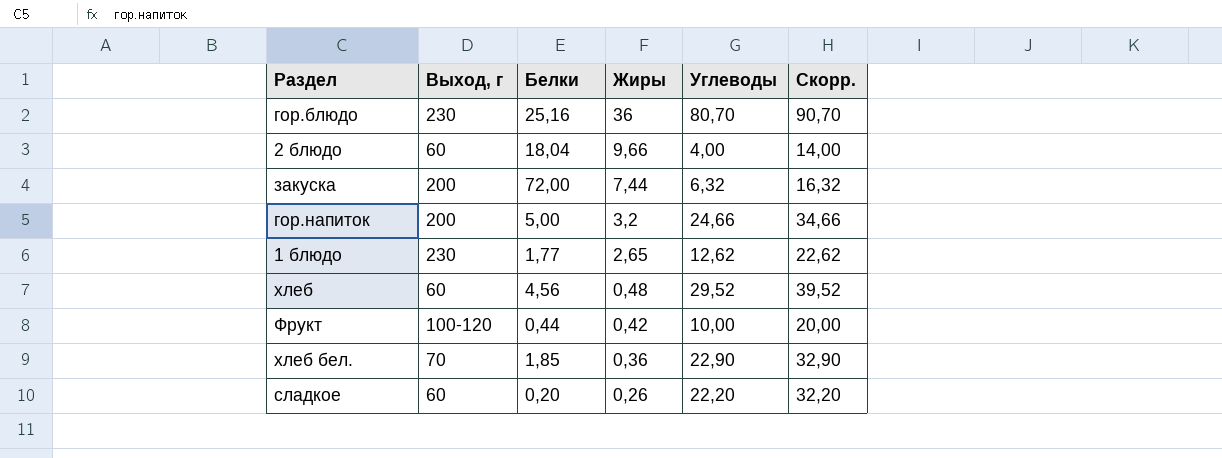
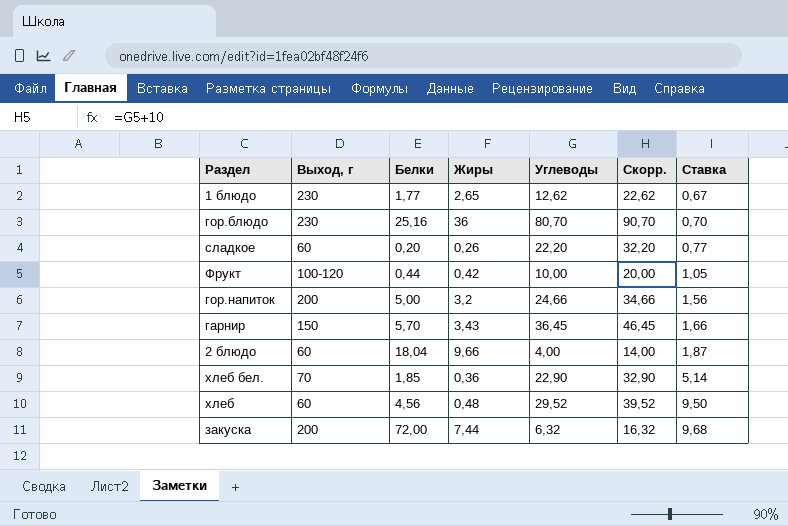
row order: Жиры descending -> Ставка ascending
column Ставка | formula: none -> [Белки] / [Жиры]
row гарнир: none -> 150 | 5,70 | 3,43 | 36,45 | 46,45 | 1,66

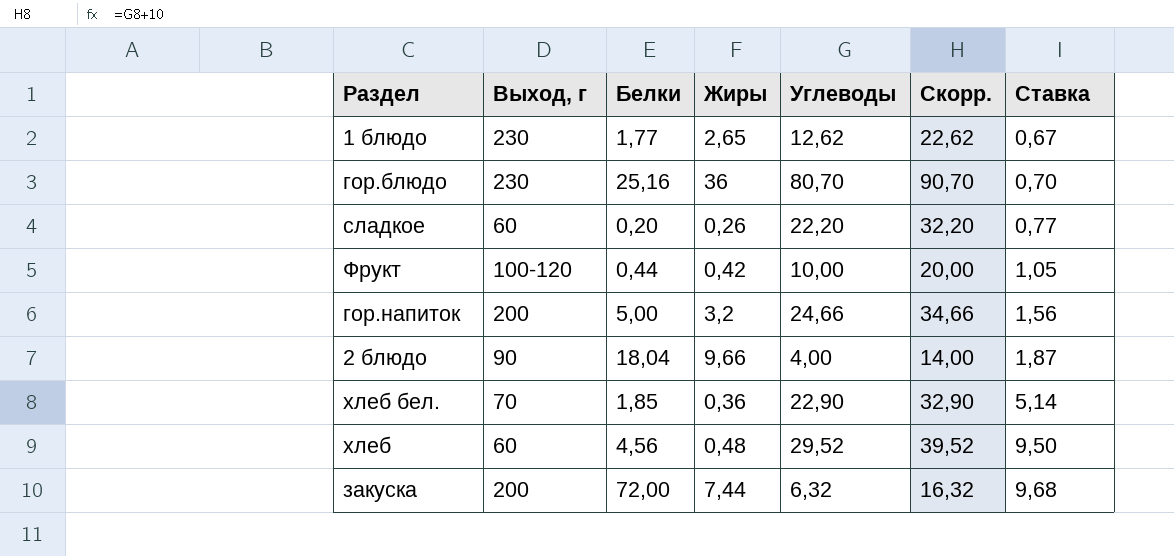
row гарнир: 150 | 5,70 | 3,43 | 36,45 | 46,45 | 1,66 -> none
2 блюдо | Выход, г: 60 -> 90

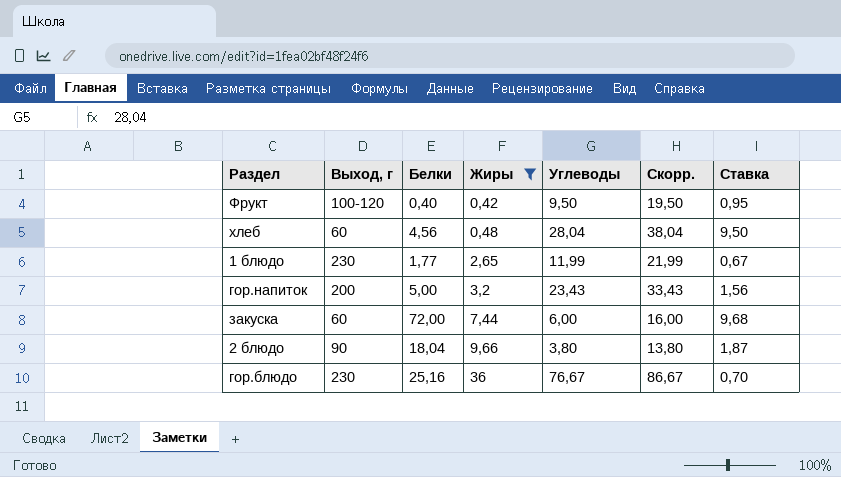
filter: none -> Жиры >= 0,42
row order: Ставка ascending -> Жиры ascending
Фрукт | Белки: 0,44 -> 0,40
Фрукт | Углеводы: 10,00 -> 9,50
Фрукт | Скорр.: 20,00 -> 19,50
Фрукт | Ставка: 1,05 -> 0,95
хлеб | Углеводы: 29,52 -> 28,04
хлеб | Скорр.: 39,52 -> 38,04
1 блюдо | Углеводы: 12,62 -> 11,99
1 блюдо | Скорр.: 22,62 -> 21,99
гор.напиток | Углеводы: 24,66 -> 23,43
гор.напиток | Скорр.: 34,66 -> 33,43
закуска | Выход, г: 200 -> 60
закуска | Углеводы: 6,32 -> 6,00
закуска | Скорр.: 16,32 -> 16,00
2 блюдо | Углеводы: 4,00 -> 3,80
2 блюдо | Скорр.: 14,00 -> 13,80
гор.блюдо | Углеводы: 80,70 -> 76,67
гор.блюдо | Скорр.: 90,70 -> 86,67

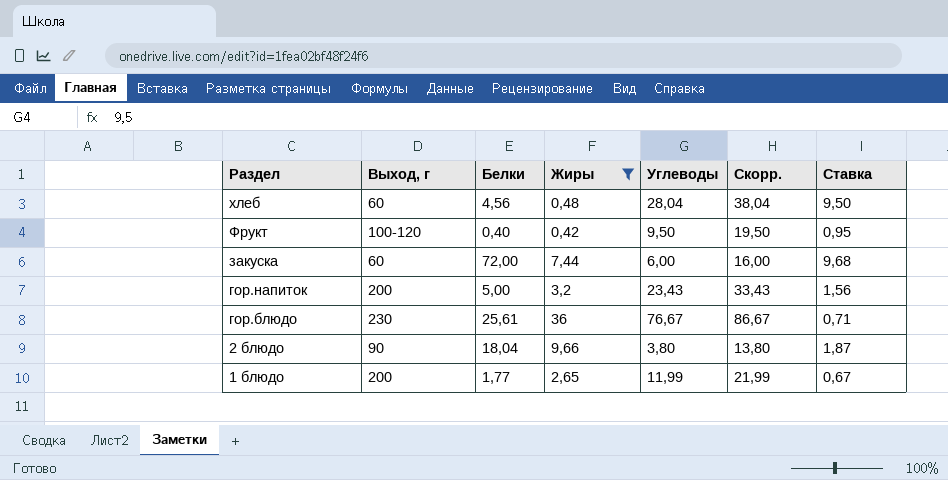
row order: Жиры ascending -> Раздел descending
гор.блюдо | Белки: 25,16 -> 25,61
гор.блюдо | Ставка: 0,70 -> 0,71
1 блюдо | Выход, г: 230 -> 200

